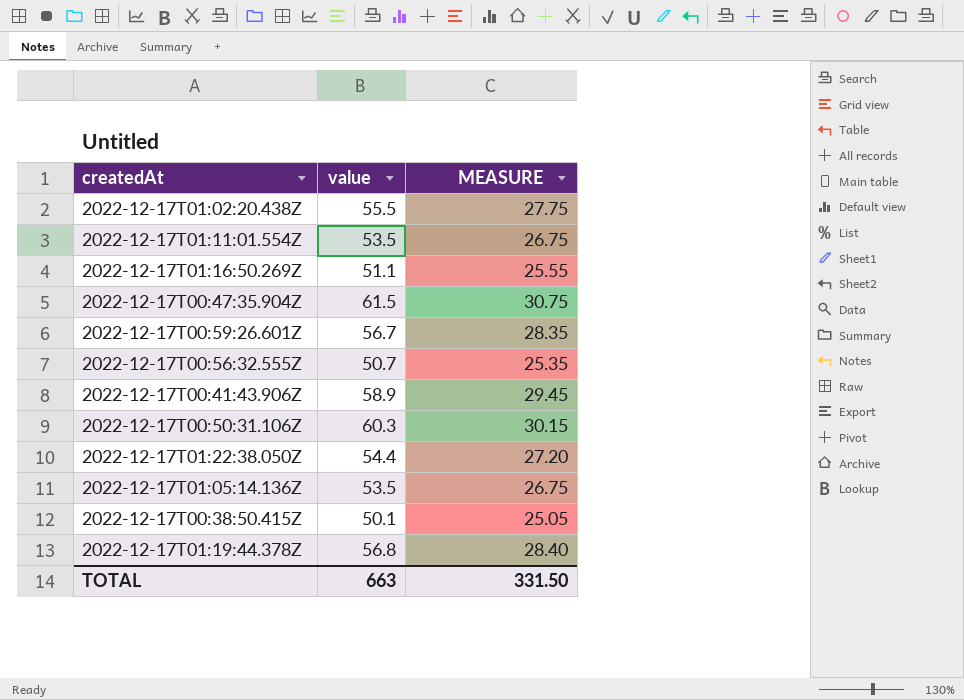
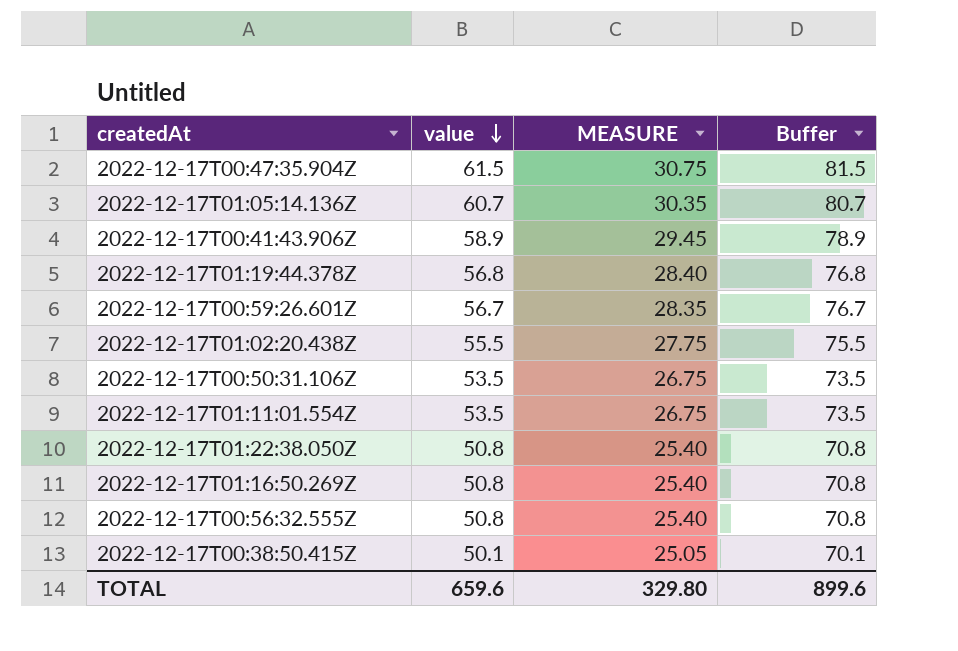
row order: none -> value descending
column Buffer | formula: none -> [value] + 20
2022-12-17T01:05:14.136Z | value: 53.5 -> 60.7
2022-12-17T01:05:14.136Z | MEASURE: 26.75 -> 30.35
2022-12-17T00:50:31.106Z | value: 60.3 -> 53.5
2022-12-17T00:50:31.106Z | MEASURE: 30.15 -> 26.75
2022-12-17T01:22:38.050Z | value: 54.4 -> 50.8
2022-12-17T01:22:38.050Z | MEASURE: 27.20 -> 25.40
2022-12-17T01:16:50.269Z | value: 51.1 -> 50.8
2022-12-17T01:16:50.269Z | MEASURE: 25.55 -> 25.40
2022-12-17T00:56:32.555Z | value: 50.7 -> 50.8
2022-12-17T00:56:32.555Z | MEASURE: 25.35 -> 25.40
TOTAL | value: 663 -> 659.6
TOTAL | MEASURE: 331.50 -> 329.80

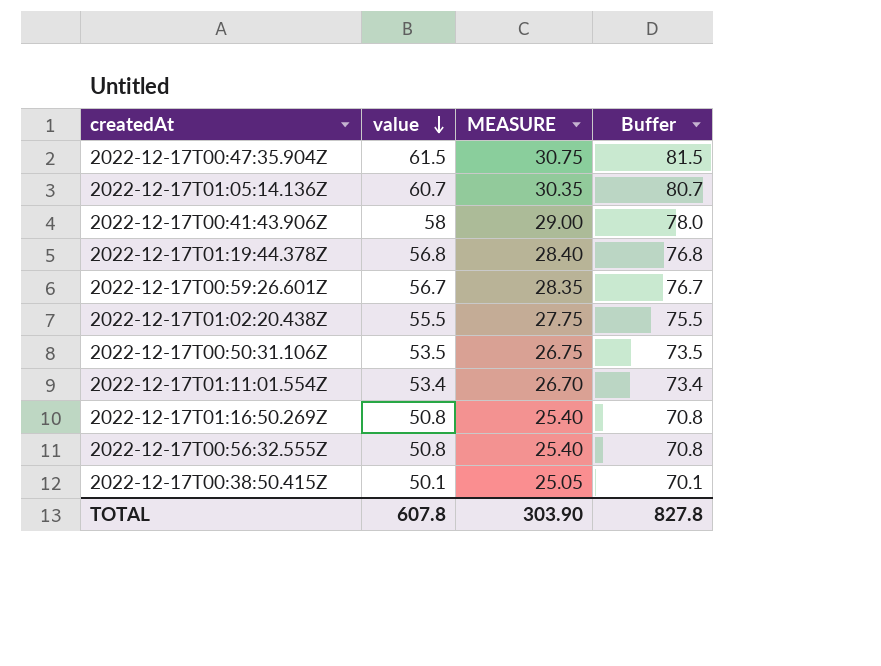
row 2022-12-17T01:22:38.050Z: 50.8 | 25.40 | 70.8 -> none
2022-12-17T00:41:43.906Z | value: 58.9 -> 58
2022-12-17T00:41:43.906Z | MEASURE: 29.45 -> 29.00
2022-12-17T00:41:43.906Z | Buffer: 78.9 -> 78.0
2022-12-17T01:11:01.554Z | value: 53.5 -> 53.4
2022-12-17T01:11:01.554Z | MEASURE: 26.75 -> 26.70
2022-12-17T01:11:01.554Z | Buffer: 73.5 -> 73.4
TOTAL | value: 659.6 -> 607.8
TOTAL | MEASURE: 329.80 -> 303.90
TOTAL | Buffer: 899.6 -> 827.8

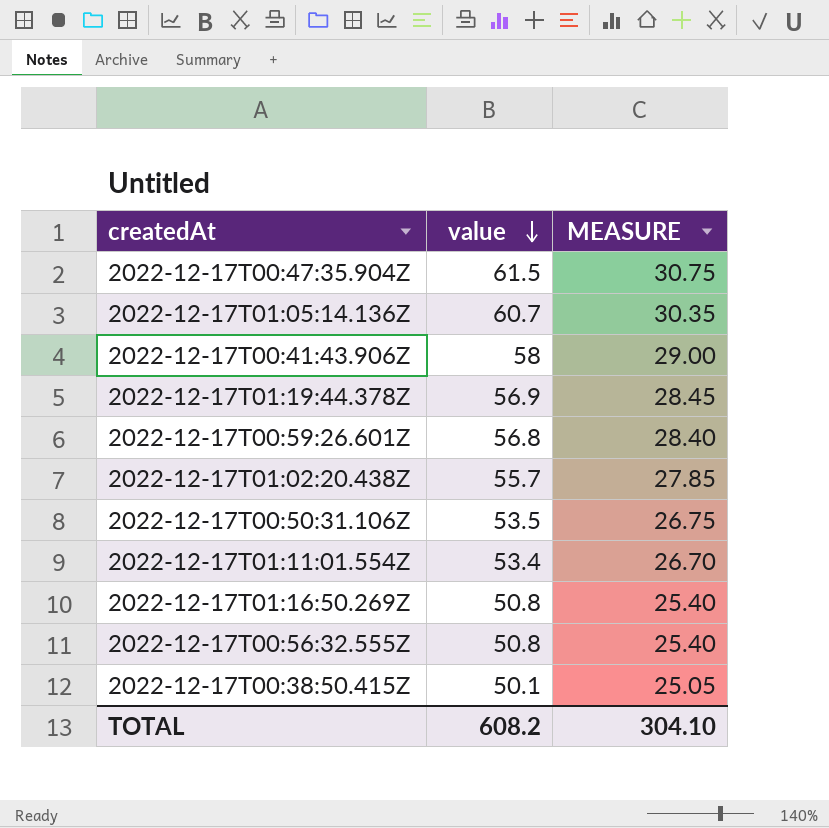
column Buffer | formula: [value] + 20 -> none
2022-12-17T01:19:44.378Z | value: 56.8 -> 56.9
2022-12-17T01:19:44.378Z | MEASURE: 28.40 -> 28.45
2022-12-17T00:59:26.601Z | value: 56.7 -> 56.8
2022-12-17T00:59:26.601Z | MEASURE: 28.35 -> 28.40
2022-12-17T01:02:20.438Z | value: 55.5 -> 55.7
2022-12-17T01:02:20.438Z | MEASURE: 27.75 -> 27.85
TOTAL | value: 607.8 -> 608.2
TOTAL | MEASURE: 303.90 -> 304.10

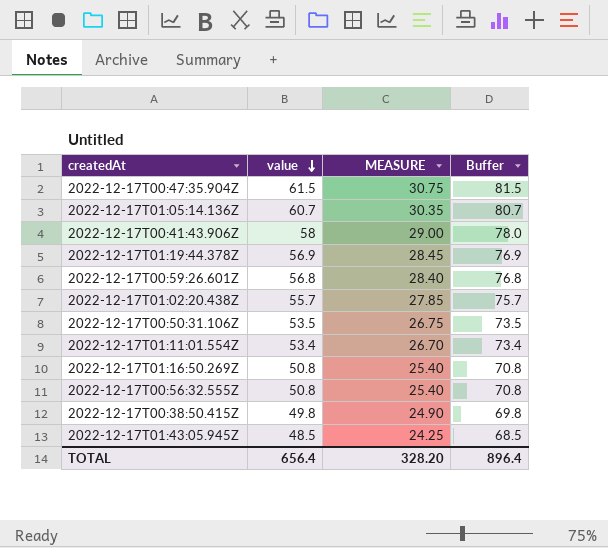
column Buffer | formula: none -> [value] + 20
2022-12-17T00:38:50.415Z | value: 50.1 -> 49.8
2022-12-17T00:38:50.415Z | MEASURE: 25.05 -> 24.90
row 2022-12-17T01:43:05.945Z: none -> 48.5 | 24.25 | 68.5
TOTAL | value: 608.2 -> 656.4
TOTAL | MEASURE: 304.10 -> 328.20

